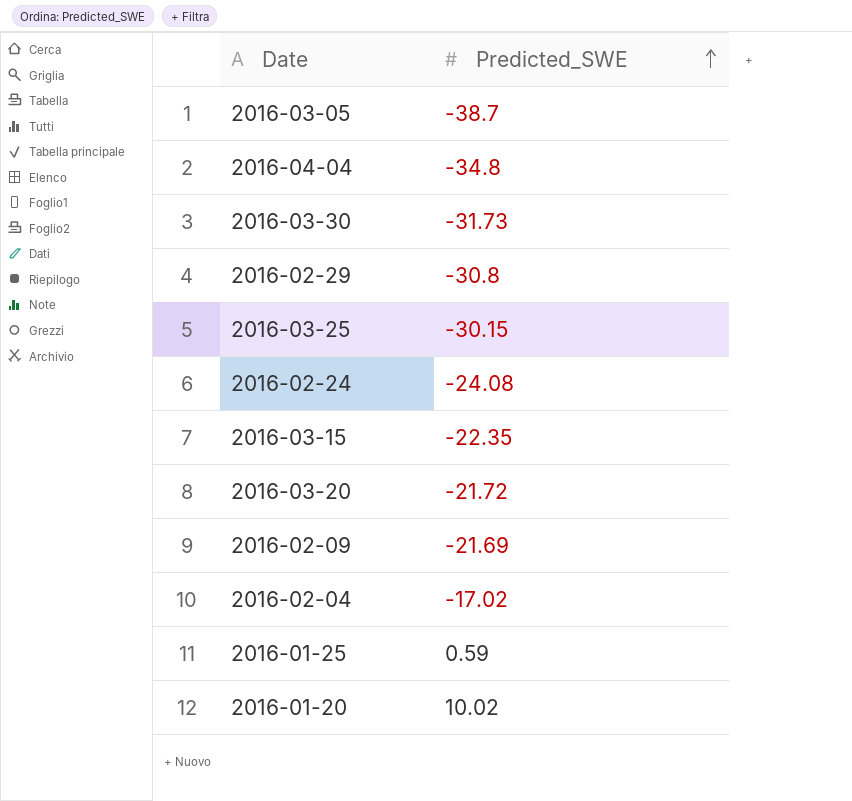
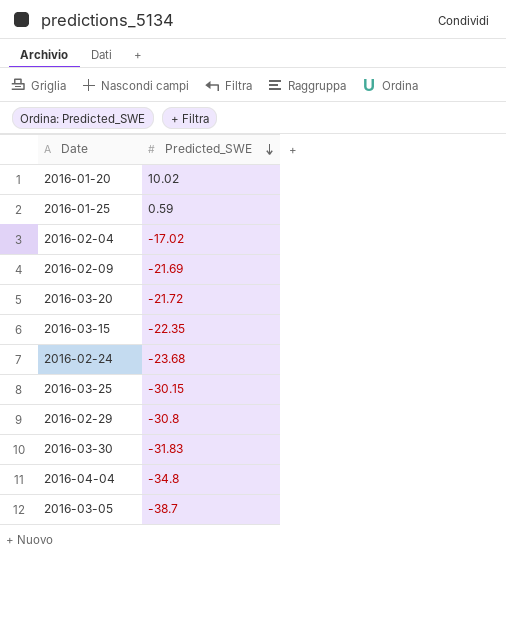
row order: Predicted_SWE ascending -> Predicted_SWE descending
2016-02-24 | Predicted_SWE: -24.08 -> -23.68
2016-03-30 | Predicted_SWE: -31.73 -> -31.83

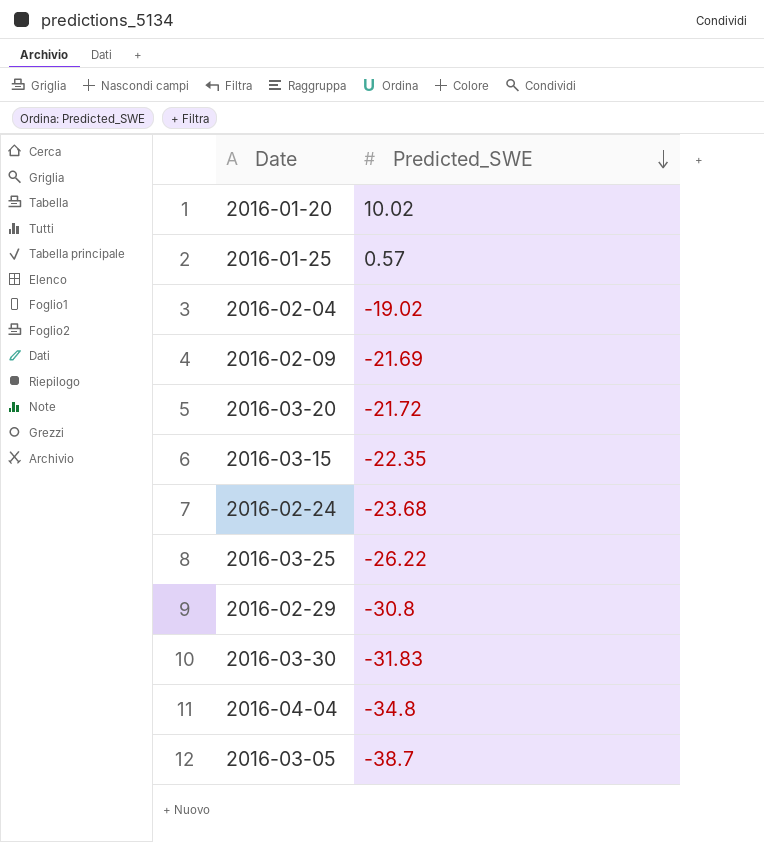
2016-01-25 | Predicted_SWE: 0.59 -> 0.57
2016-02-04 | Predicted_SWE: -17.02 -> -19.02
2016-03-25 | Predicted_SWE: -30.15 -> -26.22

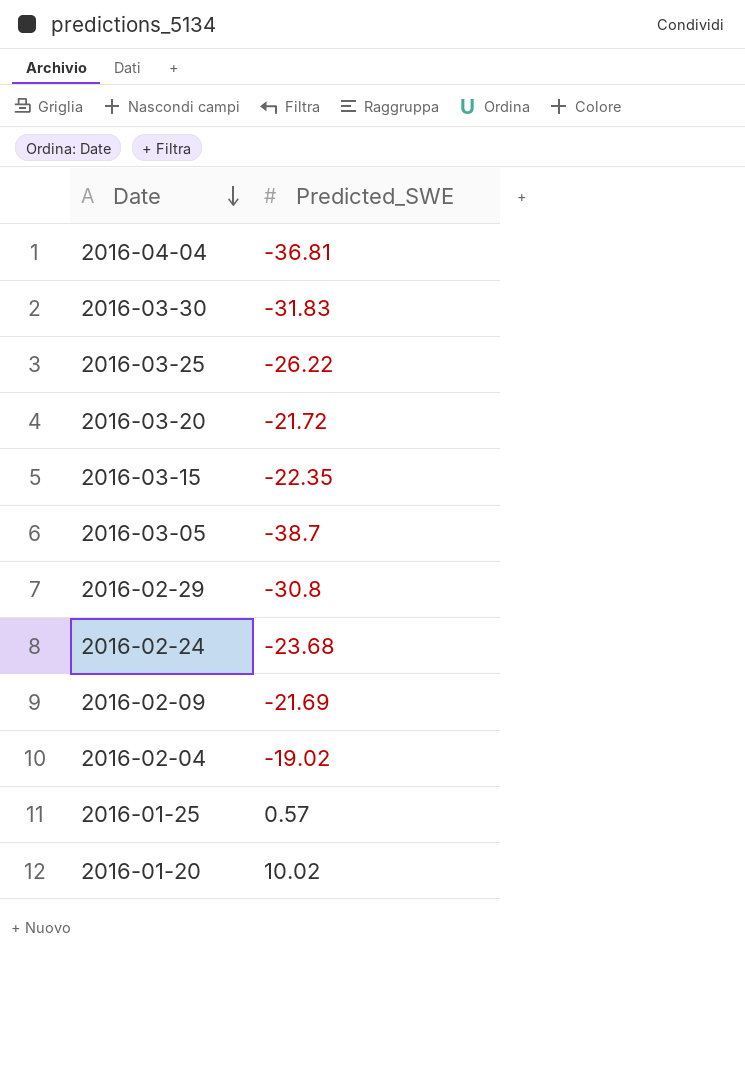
row order: Predicted_SWE descending -> Date descending
2016-04-04 | Predicted_SWE: -34.8 -> -36.81

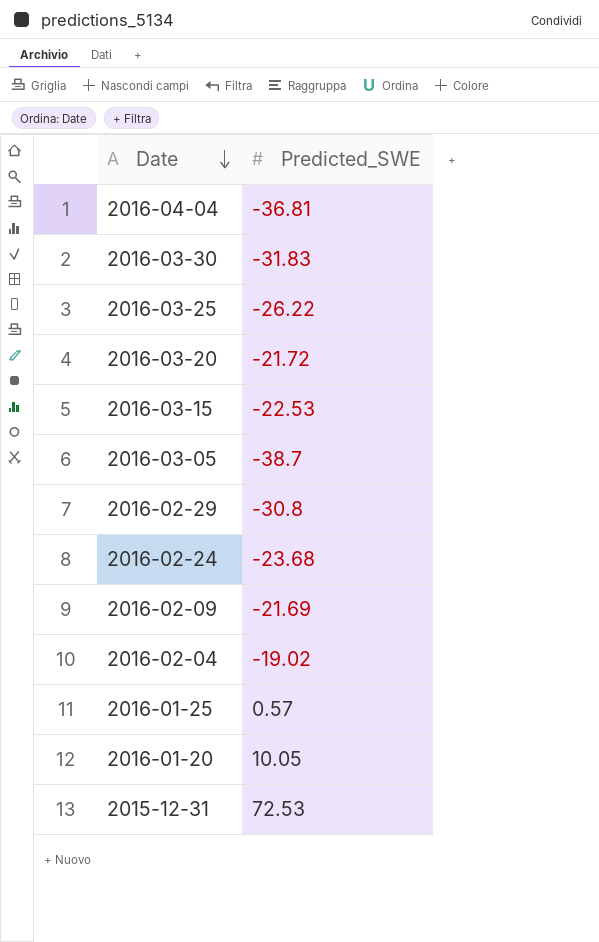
2016-03-15 | Predicted_SWE: -22.35 -> -22.53
2016-01-20 | Predicted_SWE: 10.02 -> 10.05
row 2015-12-31: none -> 72.53

